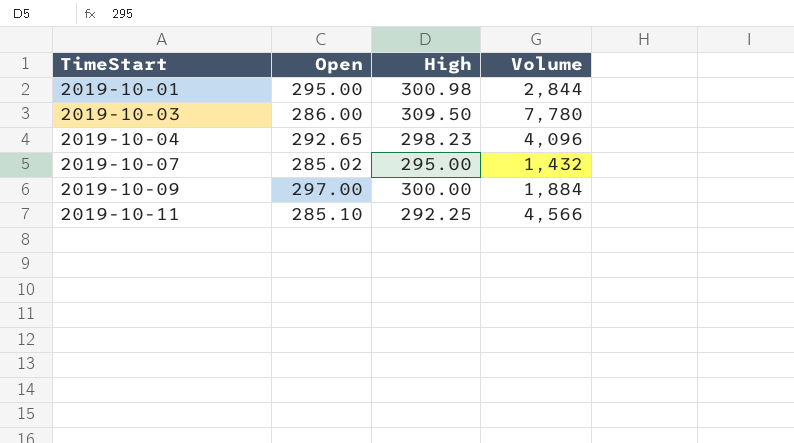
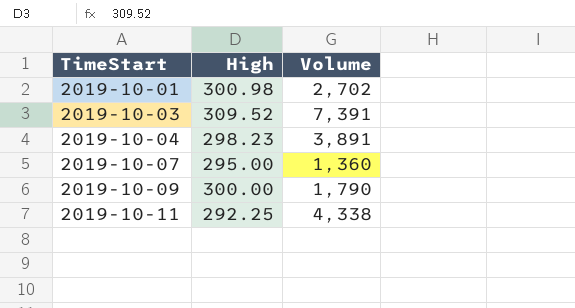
column Open | position: 2 -> none
2019-10-01 | Volume: 2,844 -> 2,702
2019-10-03 | High: 309.50 -> 309.52
2019-10-03 | Volume: 7,780 -> 7,391
2019-10-04 | Volume: 4,096 -> 3,891
2019-10-07 | Volume: 1,432 -> 1,360
2019-10-09 | Volume: 1,884 -> 1,790
2019-10-11 | Volume: 4,566 -> 4,338

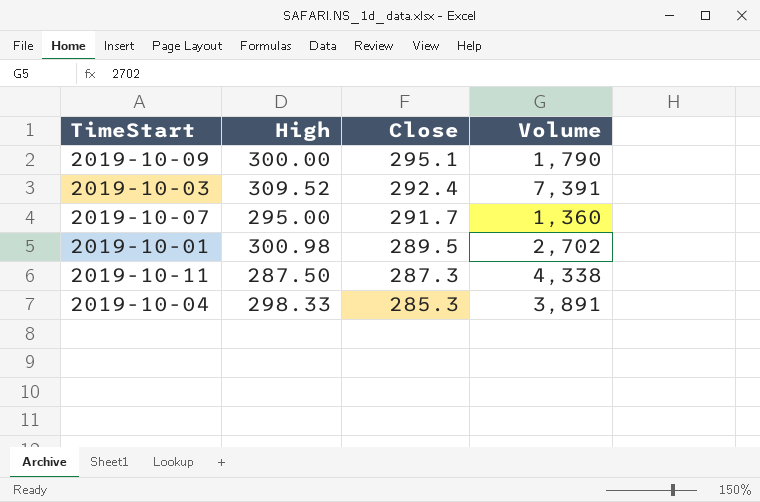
row order: TimeStart ascending -> Close descending
column Close | position: none -> 3
2019-10-11 | High: 292.25 -> 287.50
2019-10-04 | High: 298.23 -> 298.33

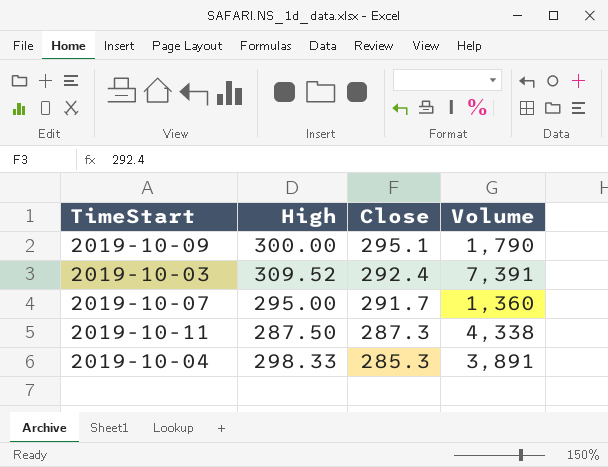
row 2019-10-01: 300.98 | 289.5 | 2,702 -> none

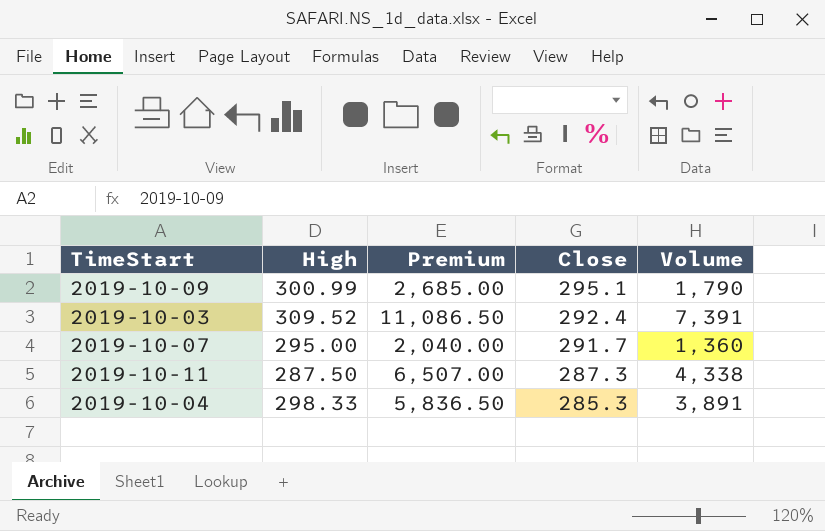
column Premium | formula: none -> [Volume] * 1.5
2019-10-09 | High: 300.00 -> 300.99

